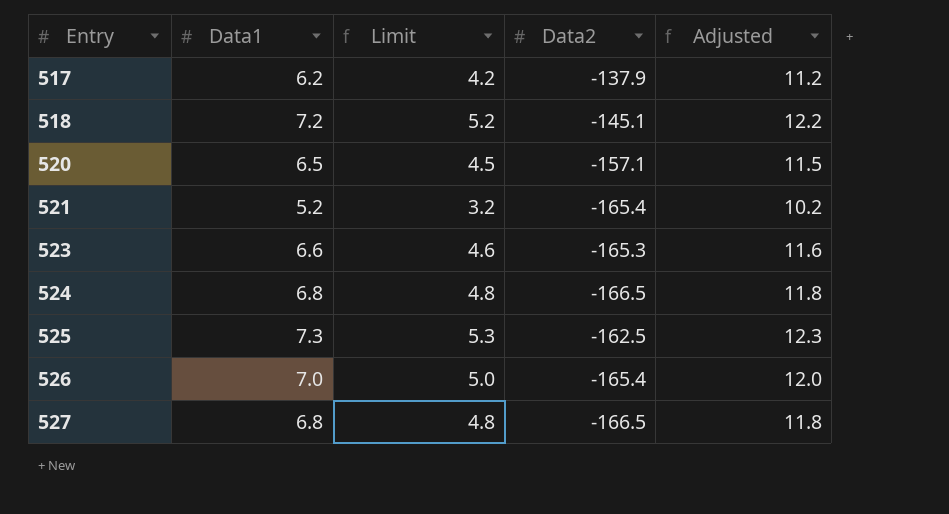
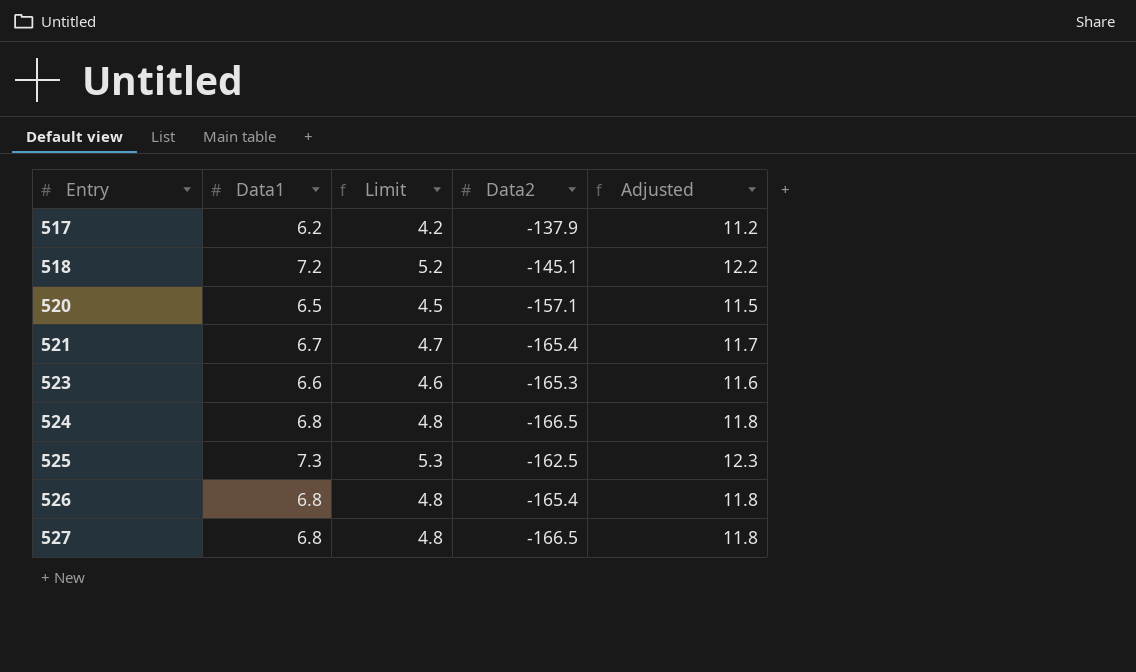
521 | Data1: 5.2 -> 6.7
521 | Limit: 3.2 -> 4.7
521 | Adjusted: 10.2 -> 11.7
526 | Data1: 7.0 -> 6.8
526 | Limit: 5.0 -> 4.8
526 | Adjusted: 12.0 -> 11.8

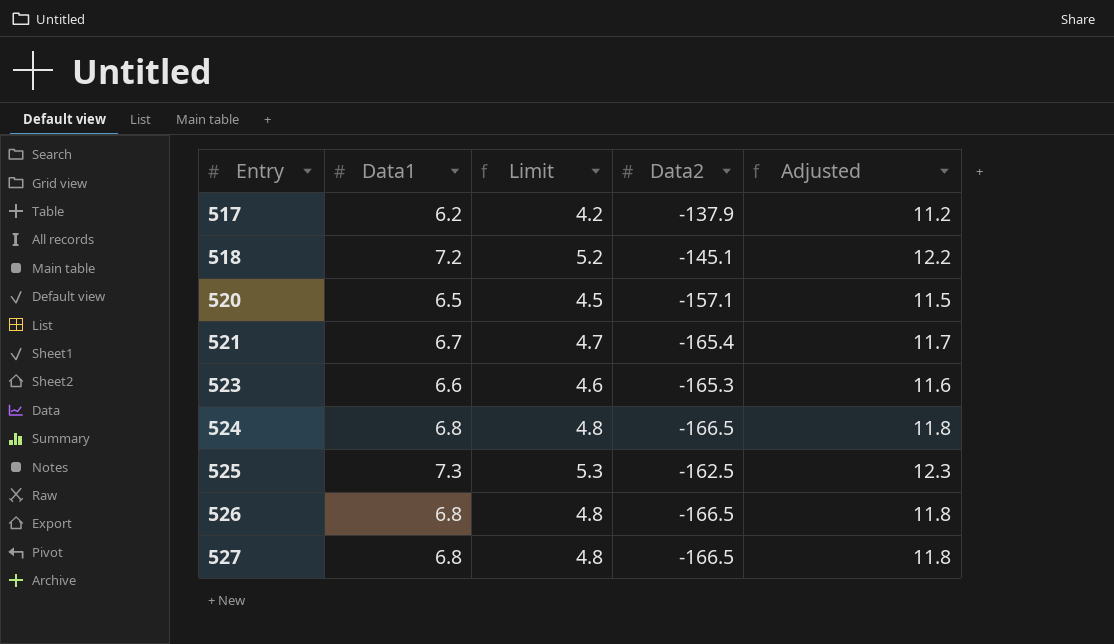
526 | Data2: -165.4 -> -166.5

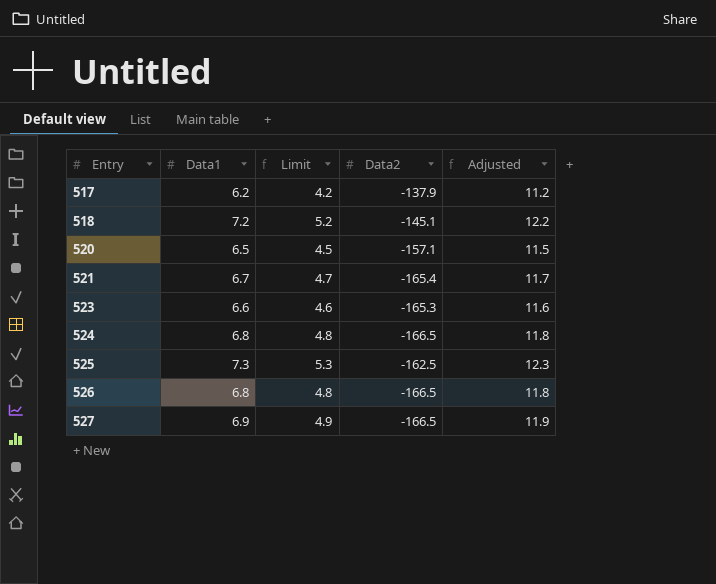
527 | Data1: 6.8 -> 6.9
527 | Limit: 4.8 -> 4.9
527 | Adjusted: 11.8 -> 11.9

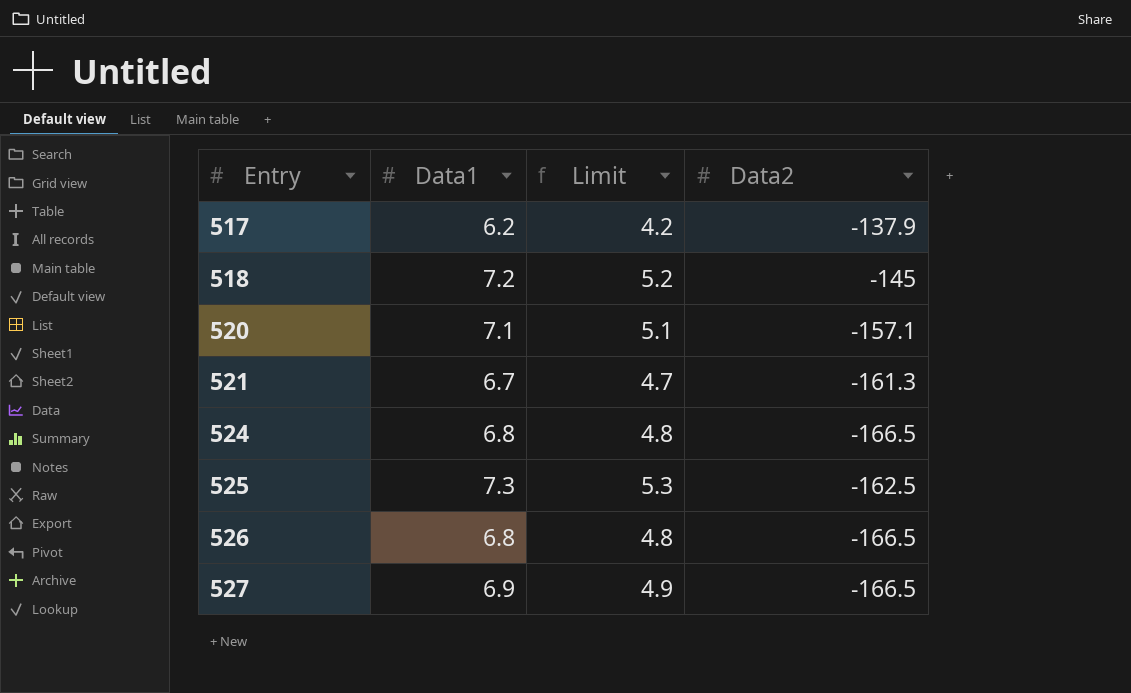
column Adjusted | formula: [Data1] + 5 -> none
row 523: 6.6 | 4.6 | -165.3 | 11.6 -> none
518 | Data2: -145.1 -> -145
520 | Data1: 6.5 -> 7.1
520 | Limit: 4.5 -> 5.1
521 | Data2: -165.4 -> -161.3

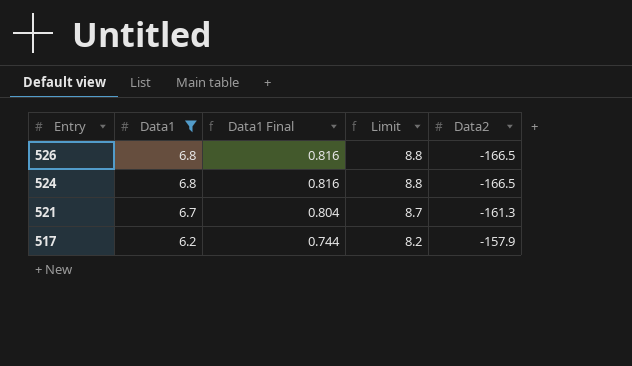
filter: none -> Data1 <= 6.8
row order: Entry ascending -> Entry descending
column Data1 Final | formula: none -> [Data1] * 0.12
column Limit | formula: [Data1] - 2 -> [Data1] + 2
517 | Data2: -137.9 -> -157.9

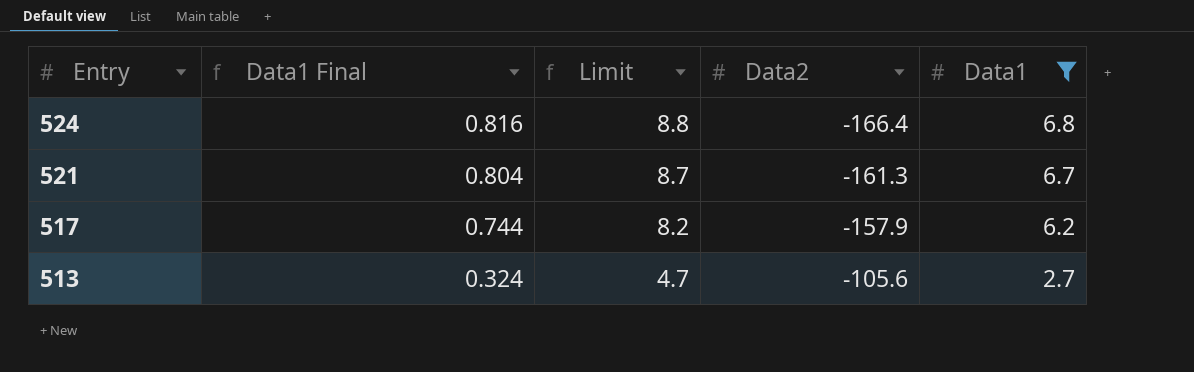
column Data1 | position: 2 -> 5
row 526: 6.8 | 0.816 | 8.8 | -166.5 -> none
524 | Data2: -166.5 -> -166.4
row 513: none -> 0.324 | 4.7 | -105.6 | 2.7

